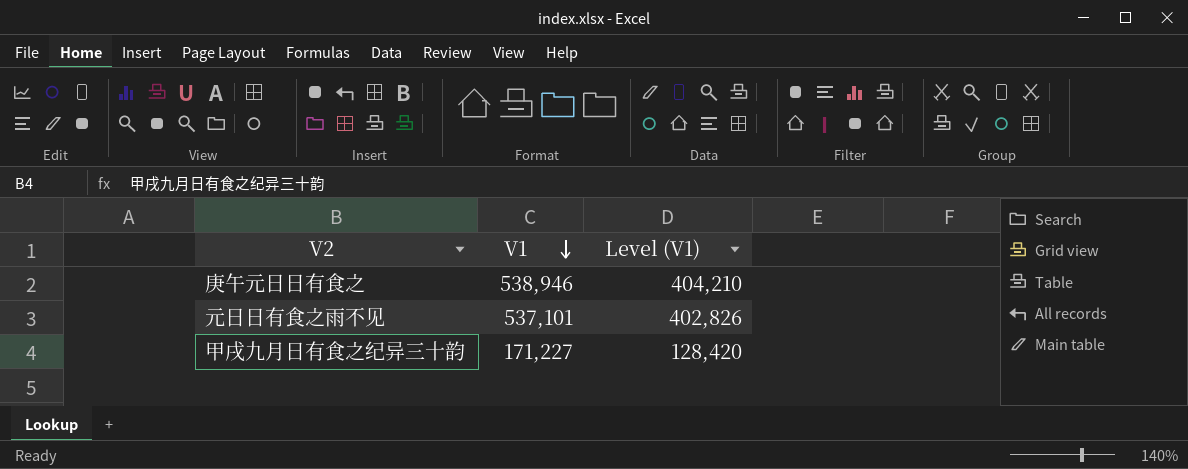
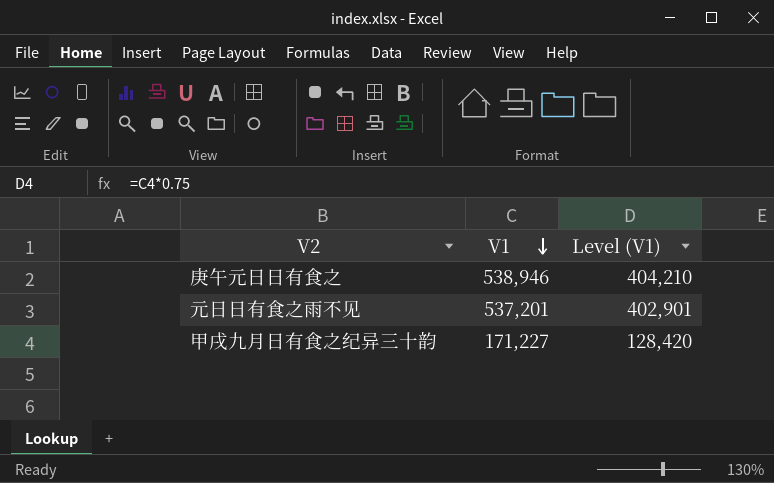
元日日有食之雨不见 | V1: 537,101 -> 537,201
元日日有食之雨不见 | Level (V1): 402,826 -> 402,901

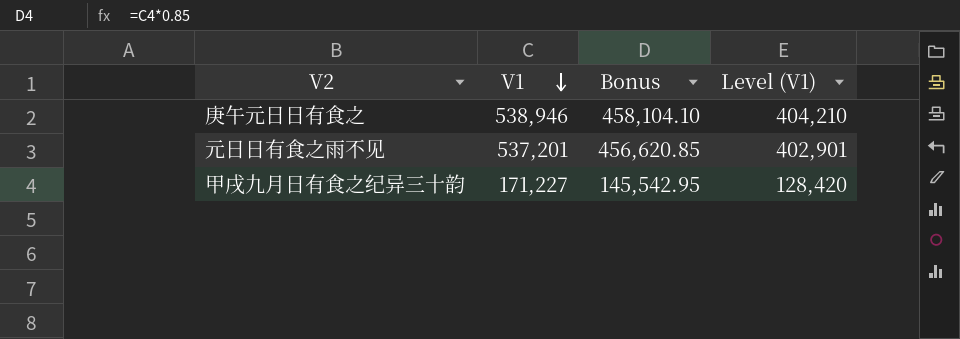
column Bonus | formula: none -> [V1] * 0.85

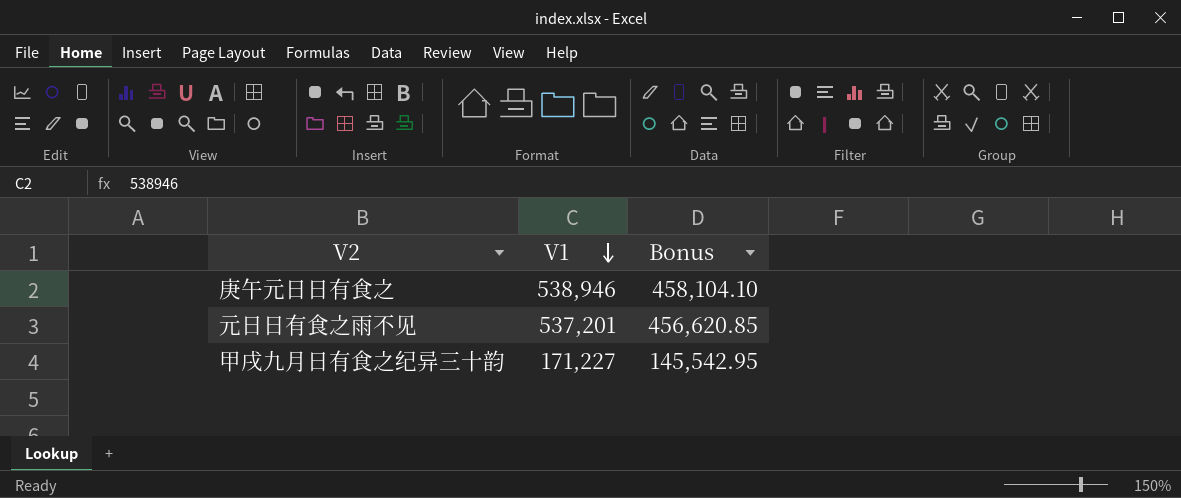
column Level (V1) | formula: [V1] * 0.75 -> none

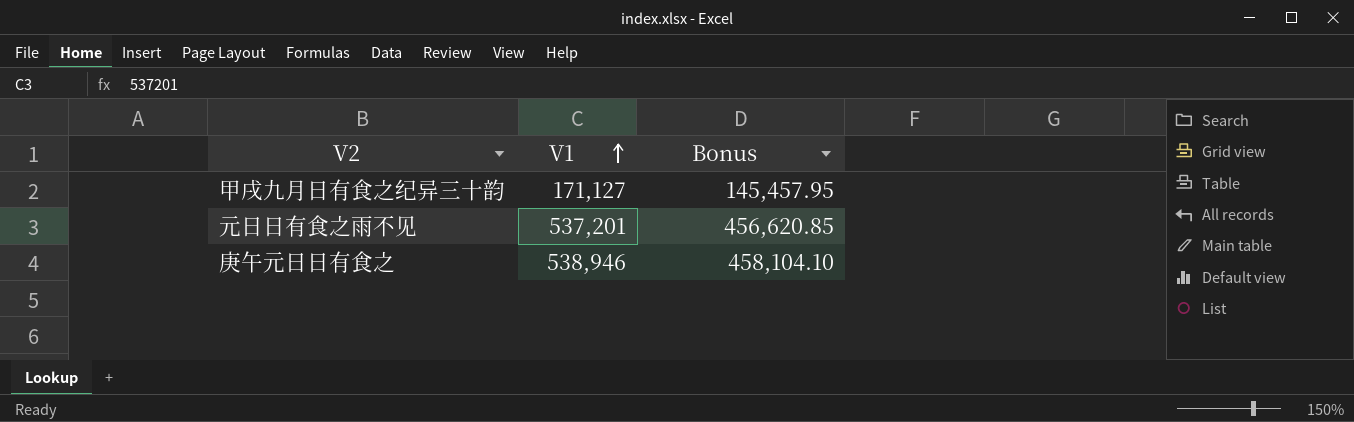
row order: V1 descending -> V1 ascending
甲戌九月日有食之纪异三十韵 | V1: 171,227 -> 171,127
甲戌九月日有食之纪异三十韵 | Bonus: 145,542.95 -> 145,457.95

